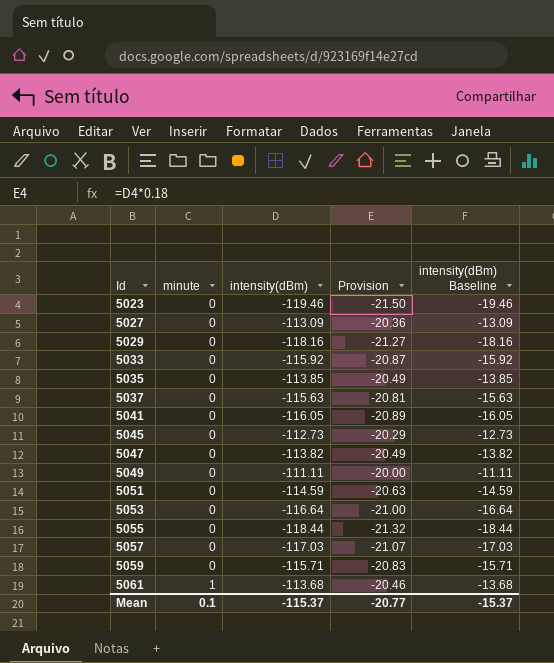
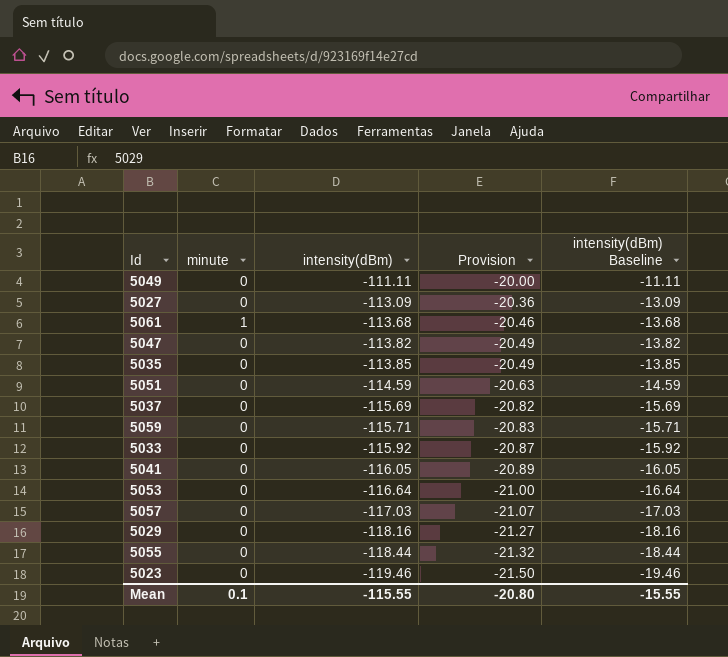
row order: Id ascending -> intensity(dBm) descending
row 5045: 0 | -112.73 | -20.29 | -12.73 -> none
5037 | intensity(dBm): -115.63 -> -115.69
5037 | Provision: -20.81 -> -20.82
5037 | intensity(dBm) Baseline: -15.63 -> -15.69
Mean | intensity(dBm): -115.37 -> -115.55
Mean | Provision: -20.77 -> -20.80
Mean | intensity(dBm) Baseline: -15.37 -> -15.55

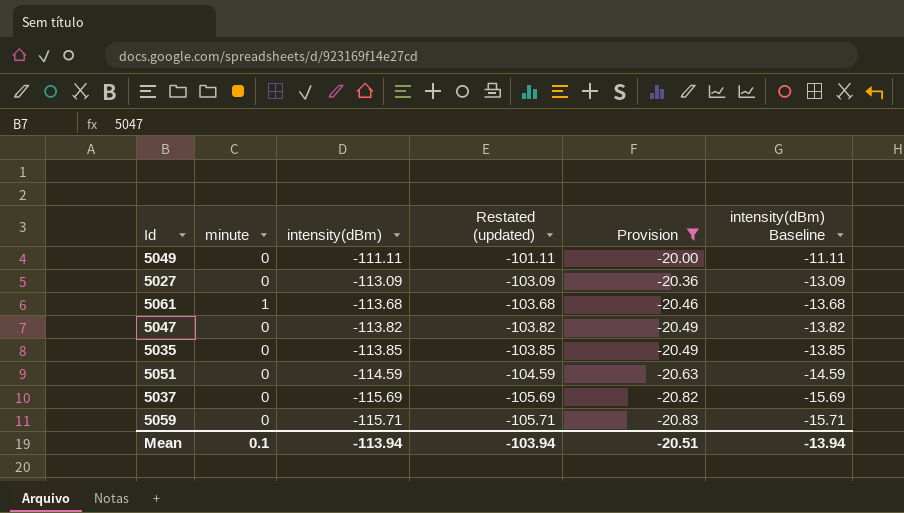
filter: none -> Provision >= -20.83
column Restated (updated) | formula: none -> [intensity(dBm)] + 10
Mean | intensity(dBm): -115.55 -> -113.94
Mean | Provision: -20.80 -> -20.51
Mean | intensity(dBm) Baseline: -15.55 -> -13.94

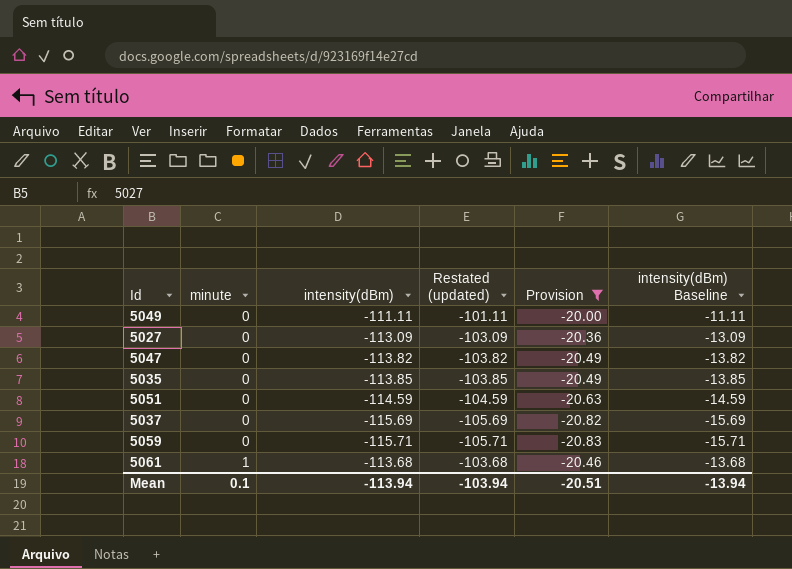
row order: intensity(dBm) descending -> minute ascending

